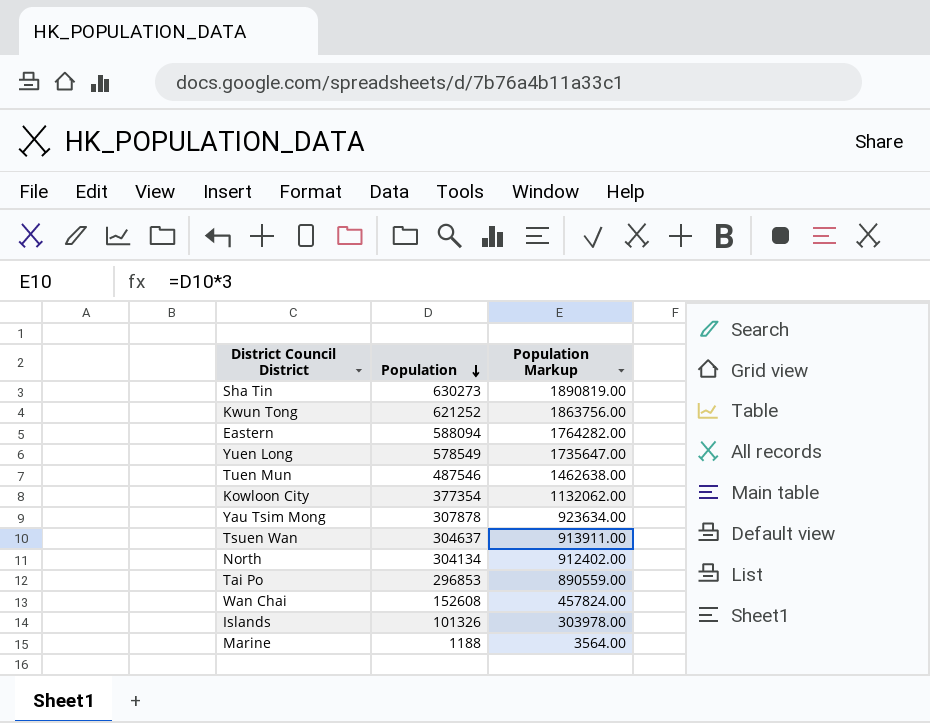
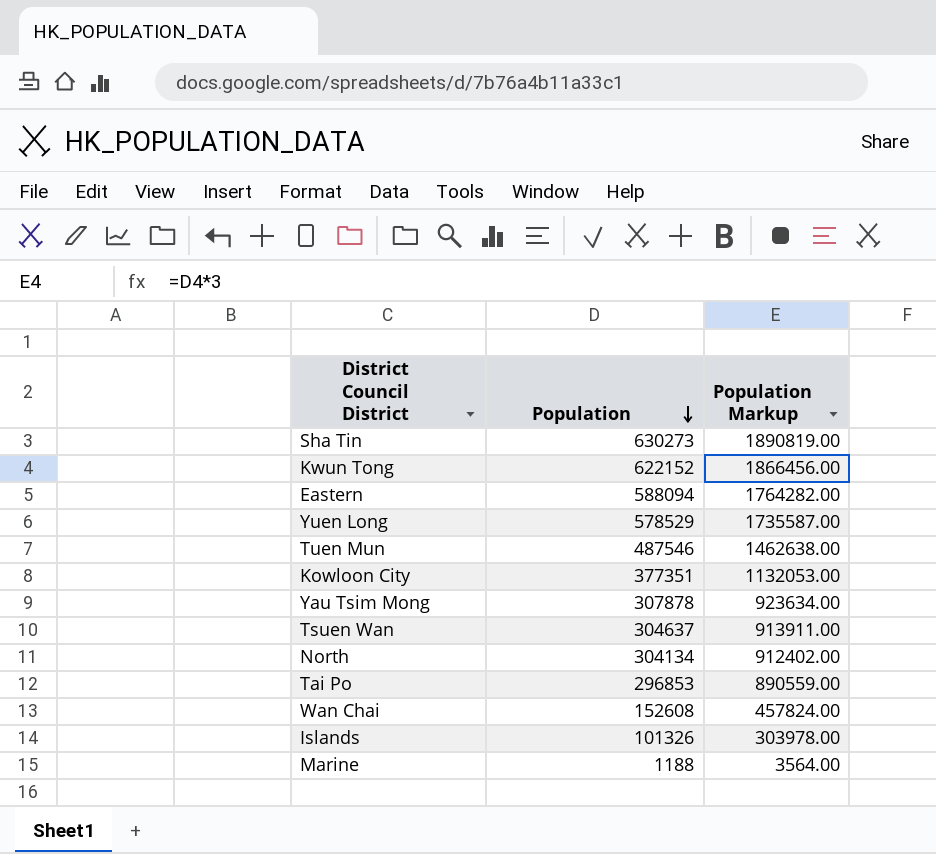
Kwun Tong | Population: 621252 -> 622152
Kwun Tong | Population Markup: 1863756.00 -> 1866456.00
Yuen Long | Population: 578549 -> 578529
Yuen Long | Population Markup: 1735647.00 -> 1735587.00
Kowloon City | Population: 377354 -> 377351
Kowloon City | Population Markup: 1132062.00 -> 1132053.00

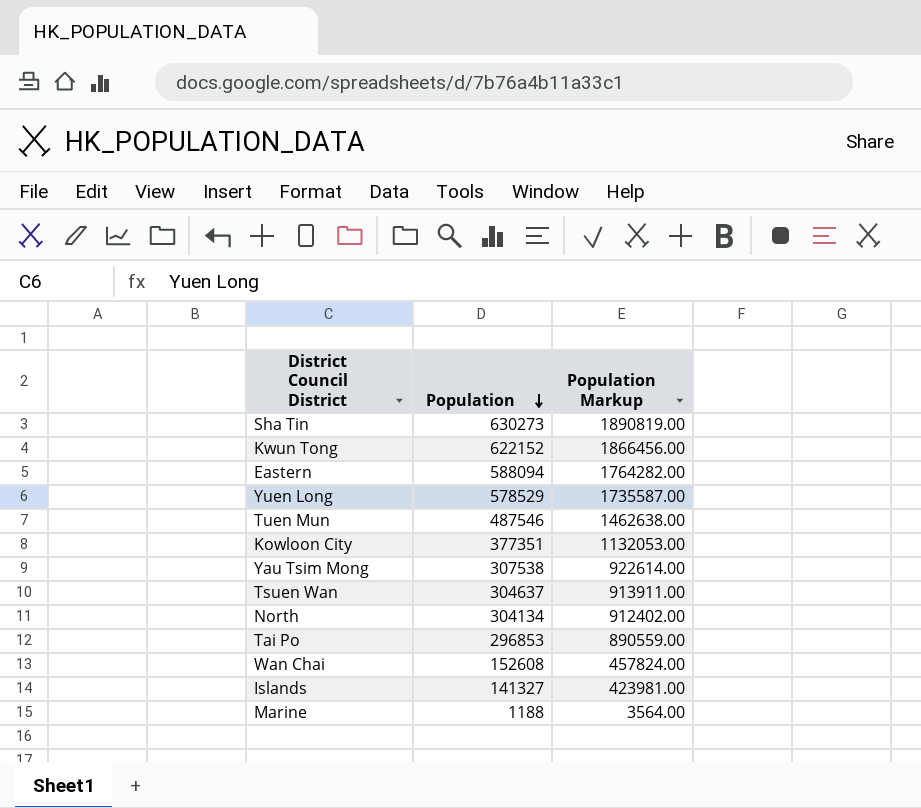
Yau Tsim Mong | Population: 307878 -> 307538
Yau Tsim Mong | Population Markup: 923634.00 -> 922614.00
Islands | Population: 101326 -> 141327
Islands | Population Markup: 303978.00 -> 423981.00

